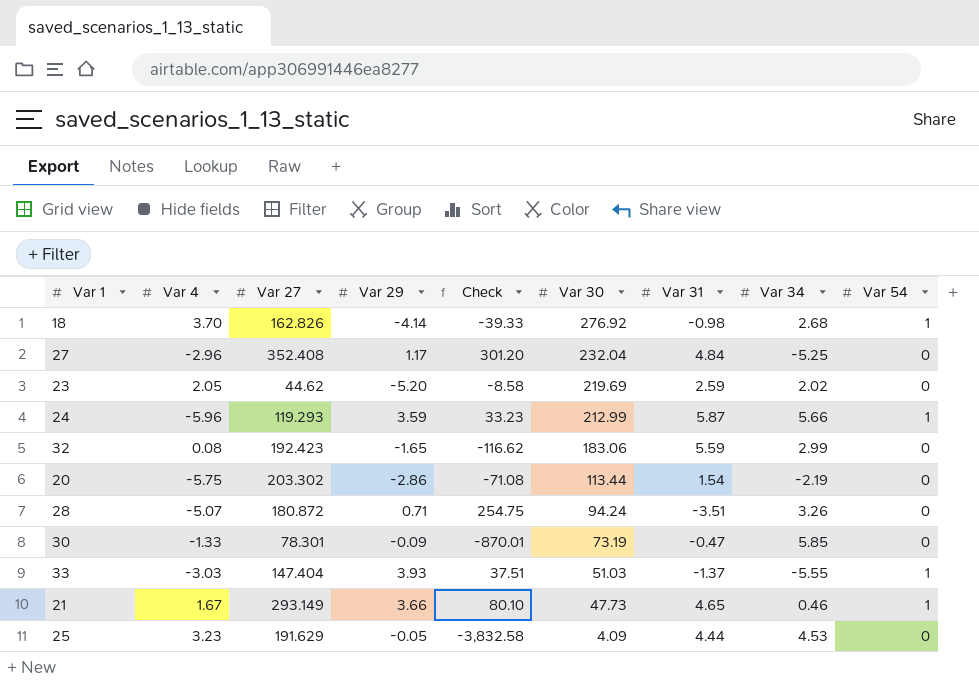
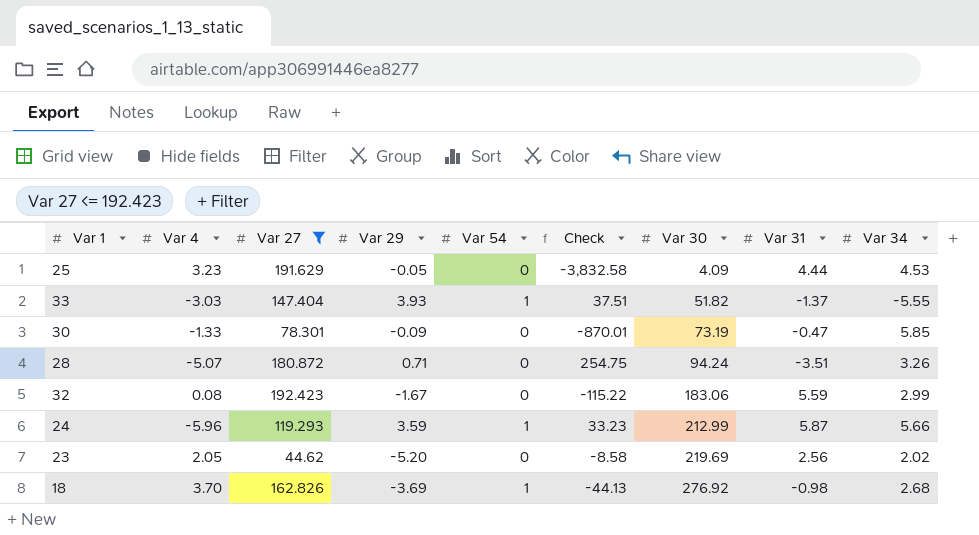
filter: none -> Var 27 <= 192.423
row order: Var 30 descending -> Var 30 ascending
column Var 54 | position: 9 -> 5
33 | Var 30: 51.03 -> 51.82
32 | Var 29: -1.65 -> -1.67
32 | Check: -116.62 -> -115.22
23 | Var 31: 2.59 -> 2.56
18 | Var 29: -4.14 -> -3.69
18 | Check: -39.33 -> -44.13

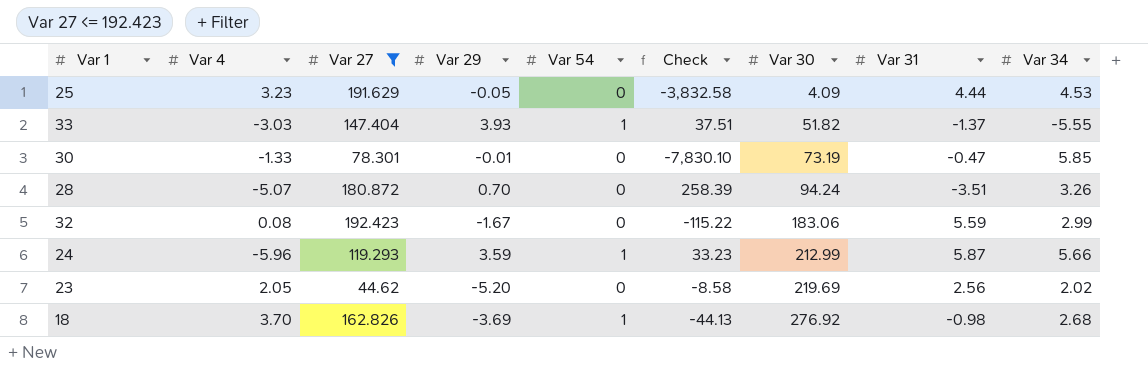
30 | Var 29: -0.09 -> -0.01
30 | Check: -870.01 -> -7,830.10
28 | Var 29: 0.71 -> 0.70
28 | Check: 254.75 -> 258.39

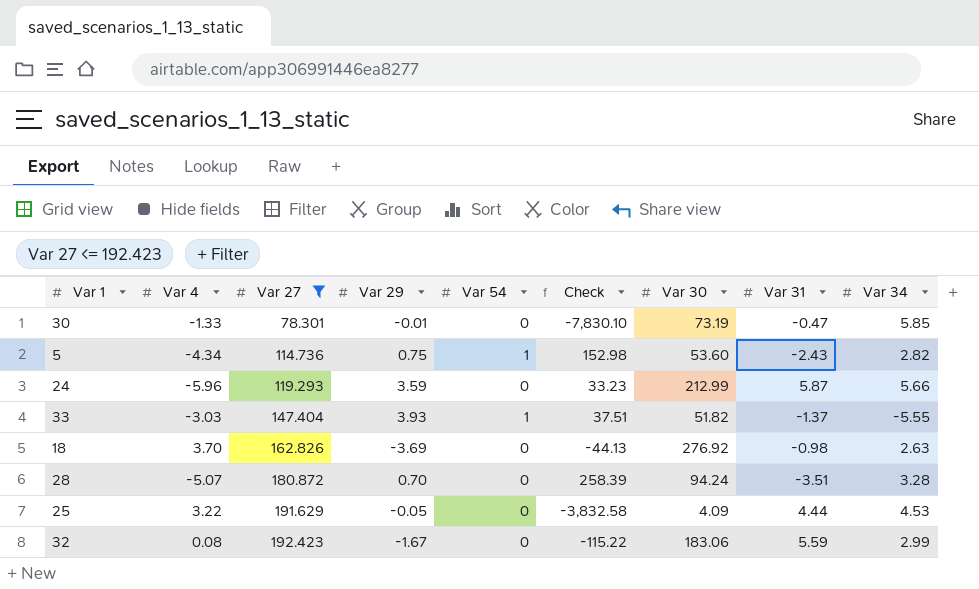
row order: Var 30 ascending -> Var 27 ascending
row 23: 2.05 | 44.62 | -5.20 | 0 | -8.58 | 219.69 | 2.56 | 2.02 -> none
row 5: none -> -4.34 | 114.736 | 0.75 | 1 | 152.98 | 53.60 | -2.43 | 2.82
24 | Var 54: 1 -> 0
18 | Var 54: 1 -> 0
18 | Var 34: 2.68 -> 2.63
28 | Var 34: 3.26 -> 3.28
25 | Var 4: 3.23 -> 3.22

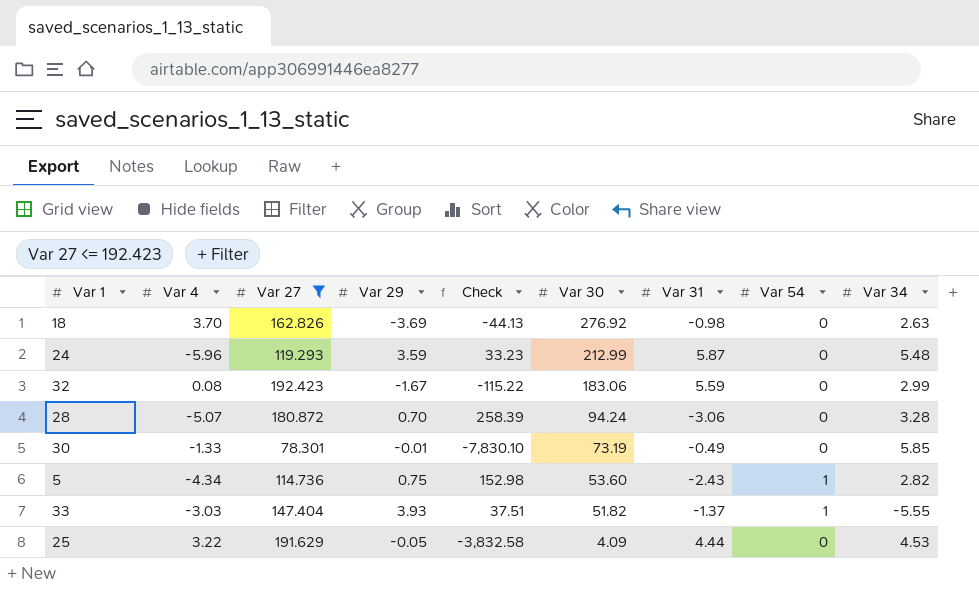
row order: Var 27 ascending -> Var 30 descending
column Var 54 | position: 5 -> 8
24 | Var 34: 5.66 -> 5.48
28 | Var 31: -3.51 -> -3.06
30 | Var 31: -0.47 -> -0.49

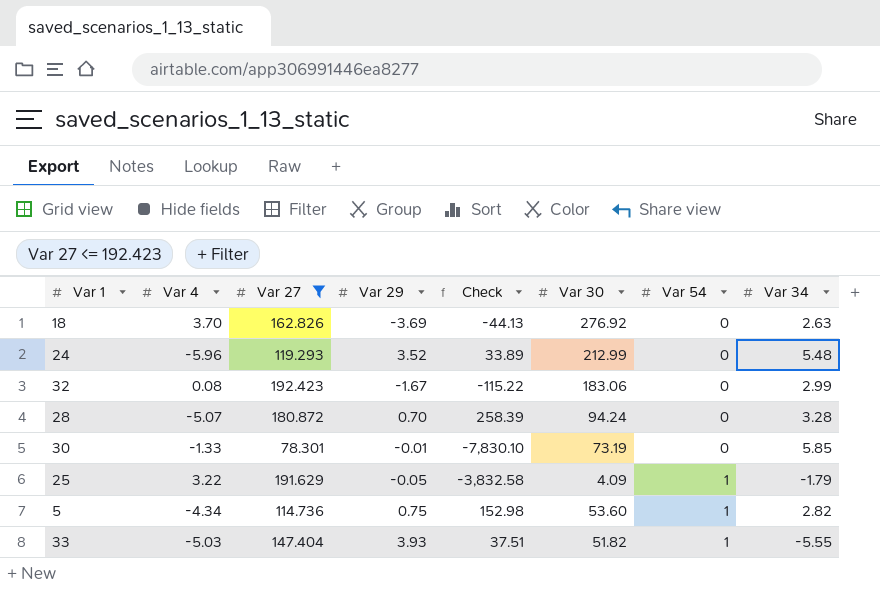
row order: Var 30 descending -> Var 54 ascending
column Var 31 | position: 7 -> none
24 | Var 29: 3.59 -> 3.52
24 | Check: 33.23 -> 33.89
25 | Var 54: 0 -> 1
25 | Var 34: 4.53 -> -1.79
33 | Var 4: -3.03 -> -5.03

